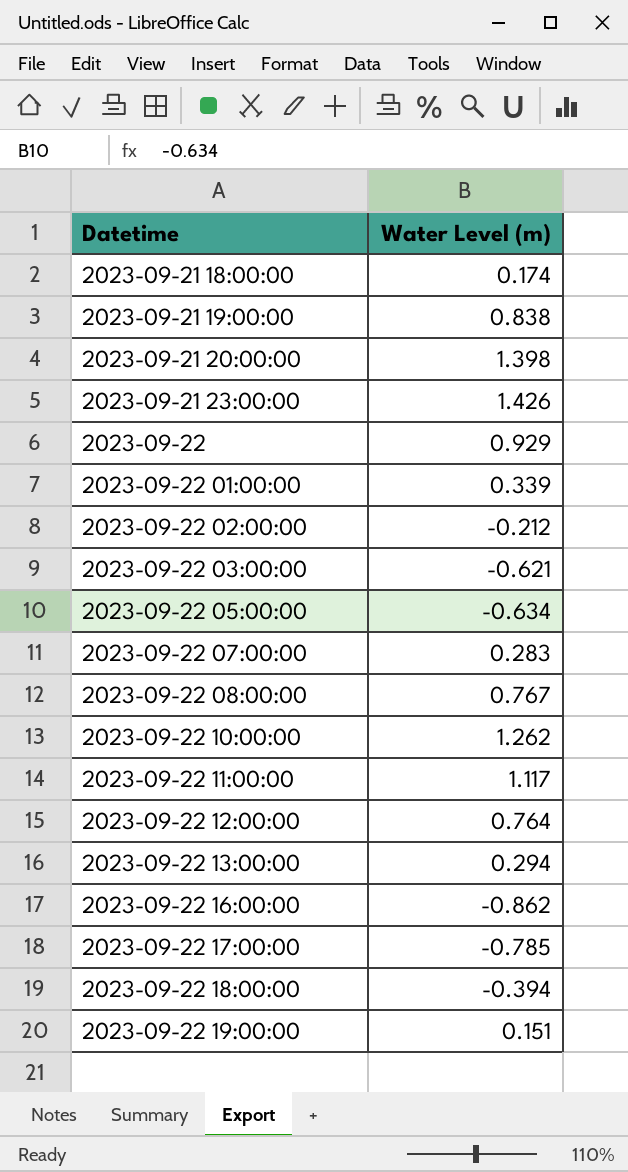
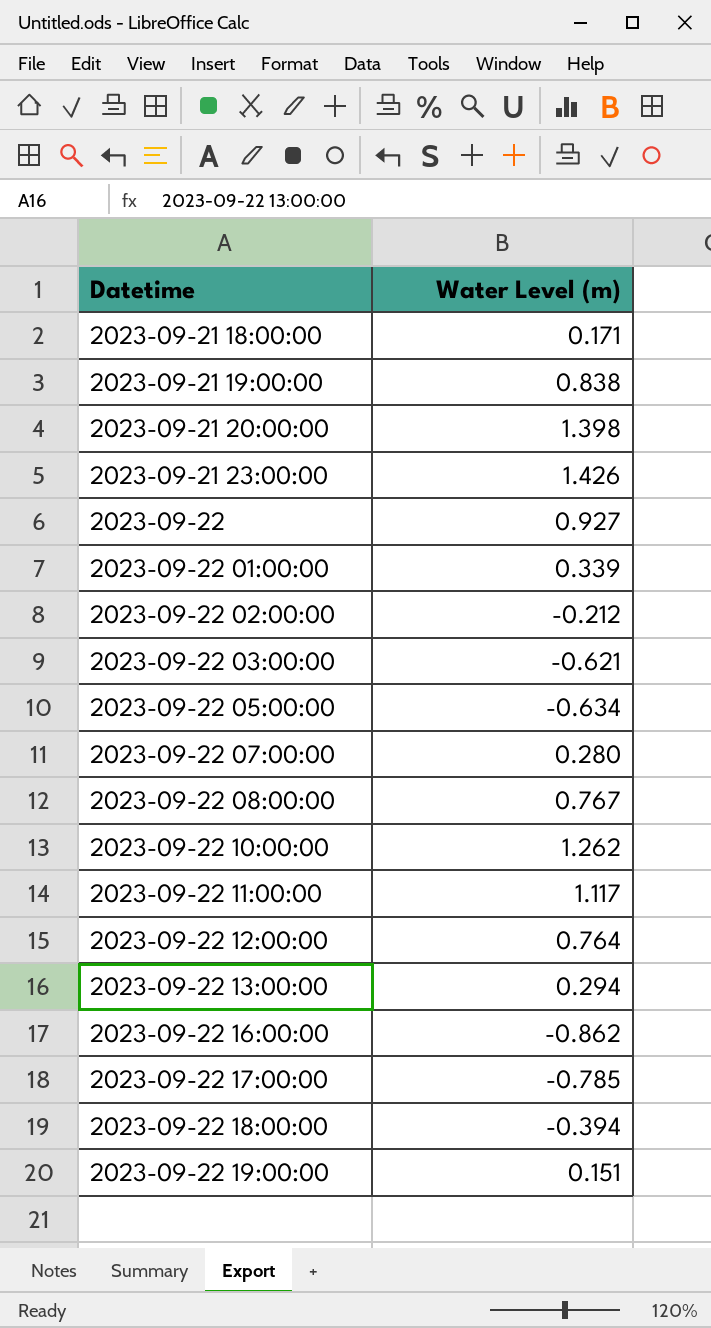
2023-09-21 18:00:00 | Water Level (m): 0.174 -> 0.171
2023-09-22 | Water Level (m): 0.929 -> 0.927
2023-09-22 07:00:00 | Water Level (m): 0.283 -> 0.280

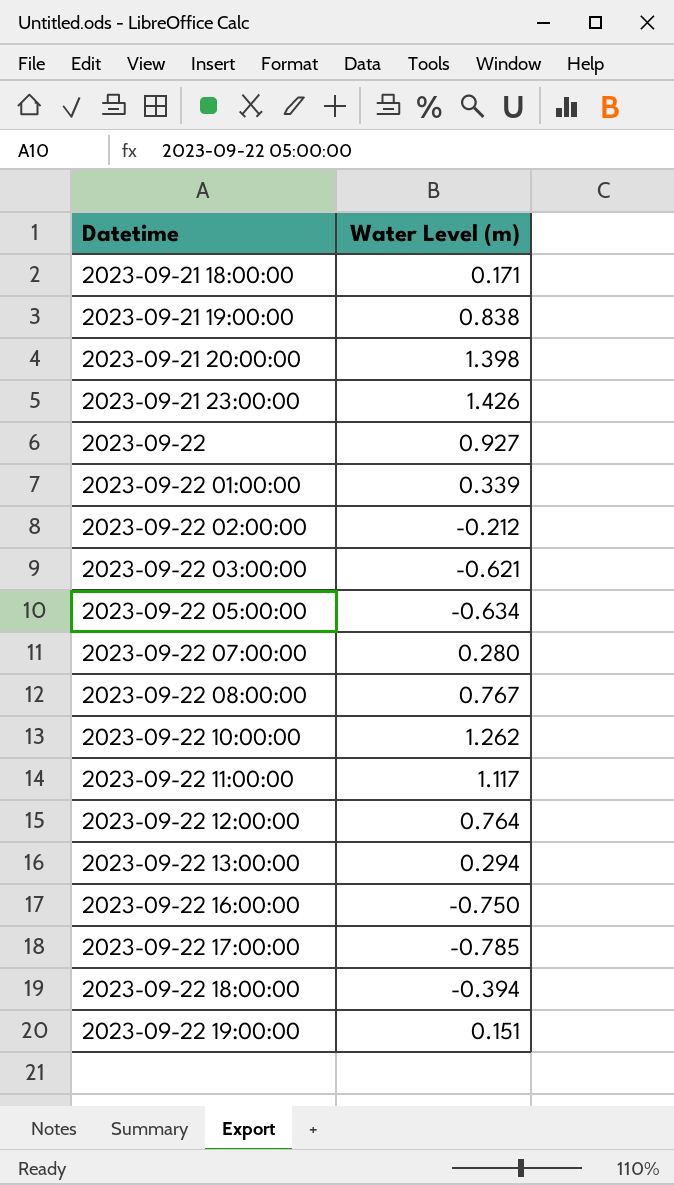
2023-09-22 16:00:00 | Water Level (m): -0.862 -> -0.750

